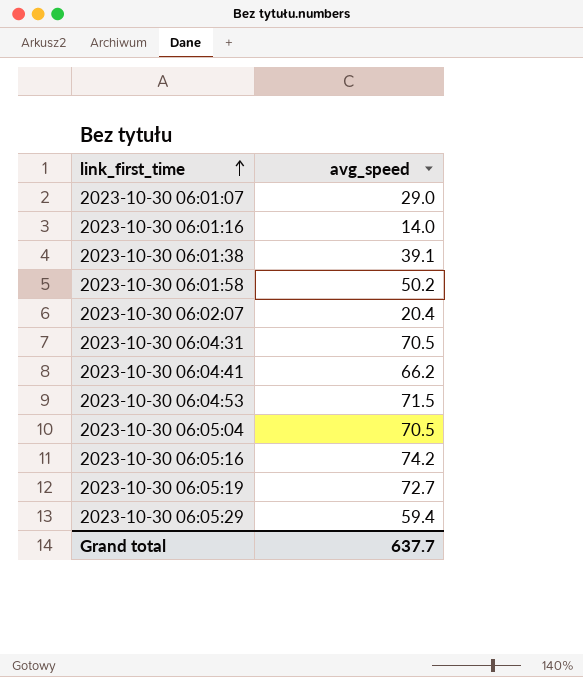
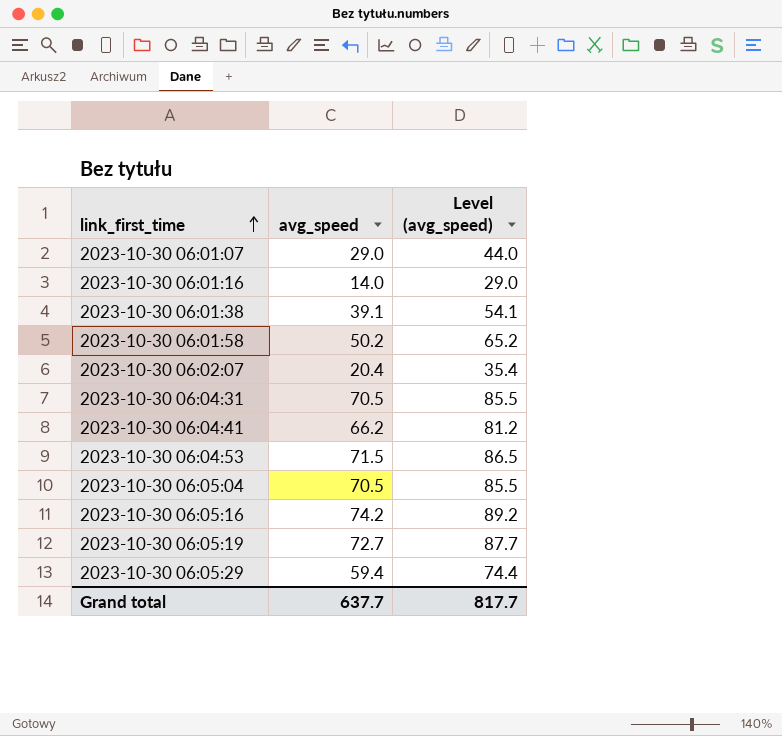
column Level (avg_speed) | formula: none -> [avg_speed] + 15

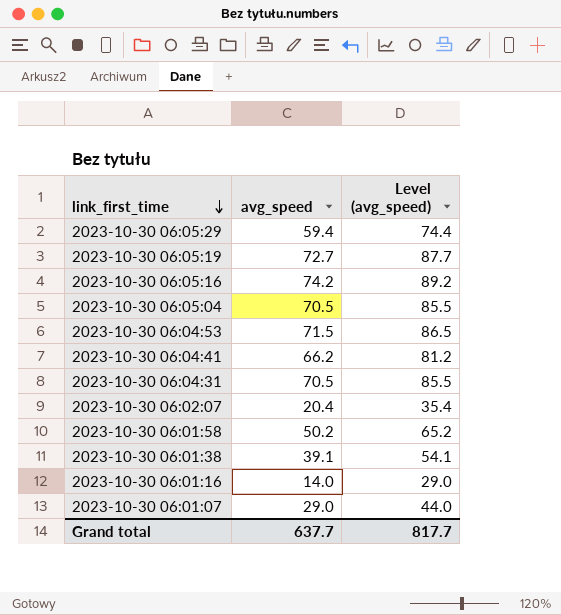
row order: link_first_time ascending -> link_first_time descending

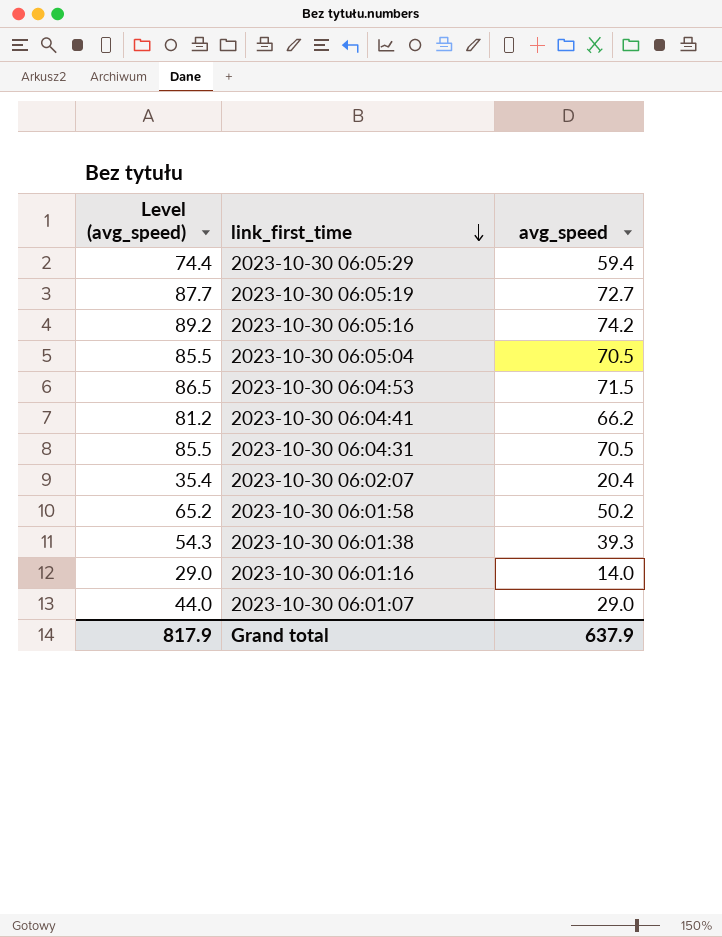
column Level (avg_speed) | position: 3 -> 1
2023-10-30 06:01:38 | Level (avg_speed): 54.1 -> 54.3
2023-10-30 06:01:38 | avg_speed: 39.1 -> 39.3
Grand total | Level (avg_speed): 817.7 -> 817.9
Grand total | avg_speed: 637.7 -> 637.9

